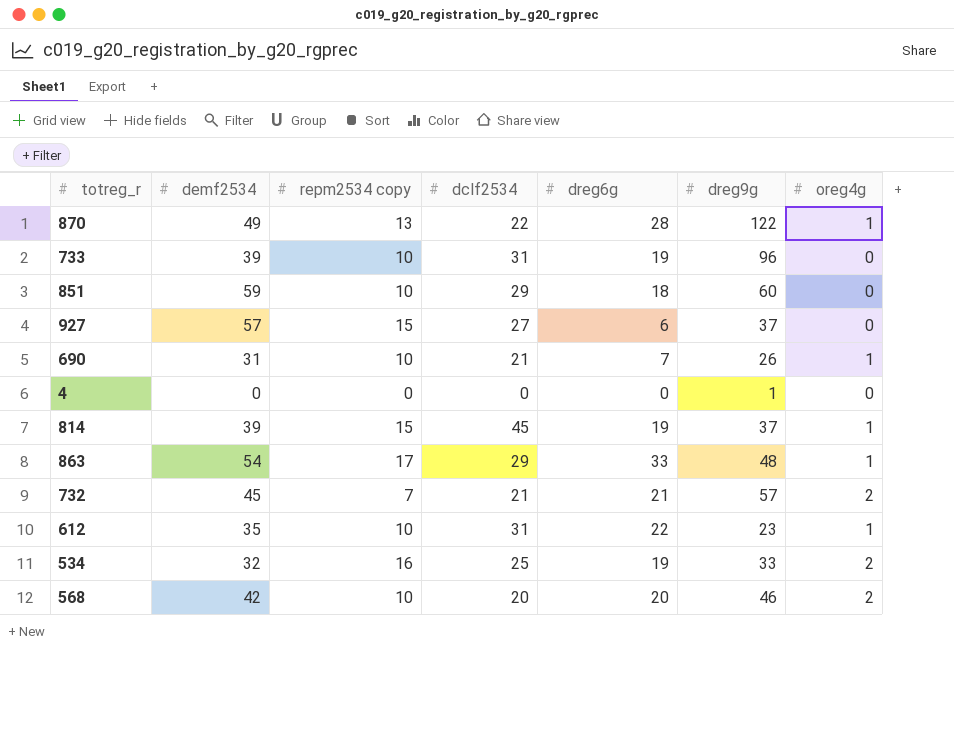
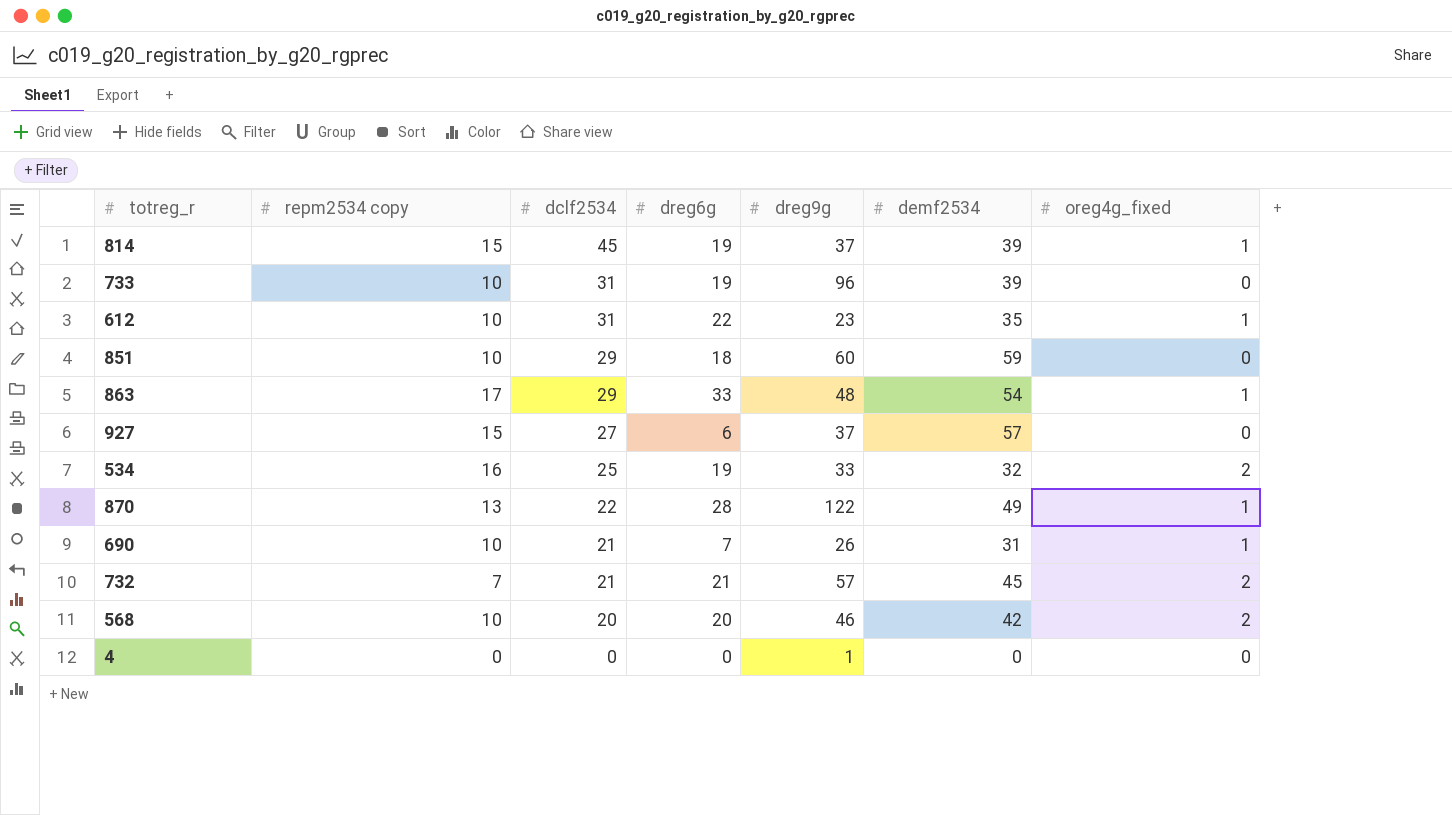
row order: none -> dclf2534 descending
column demf2534 | position: 2 -> 6
column name: oreg4g -> oreg4g_fixed

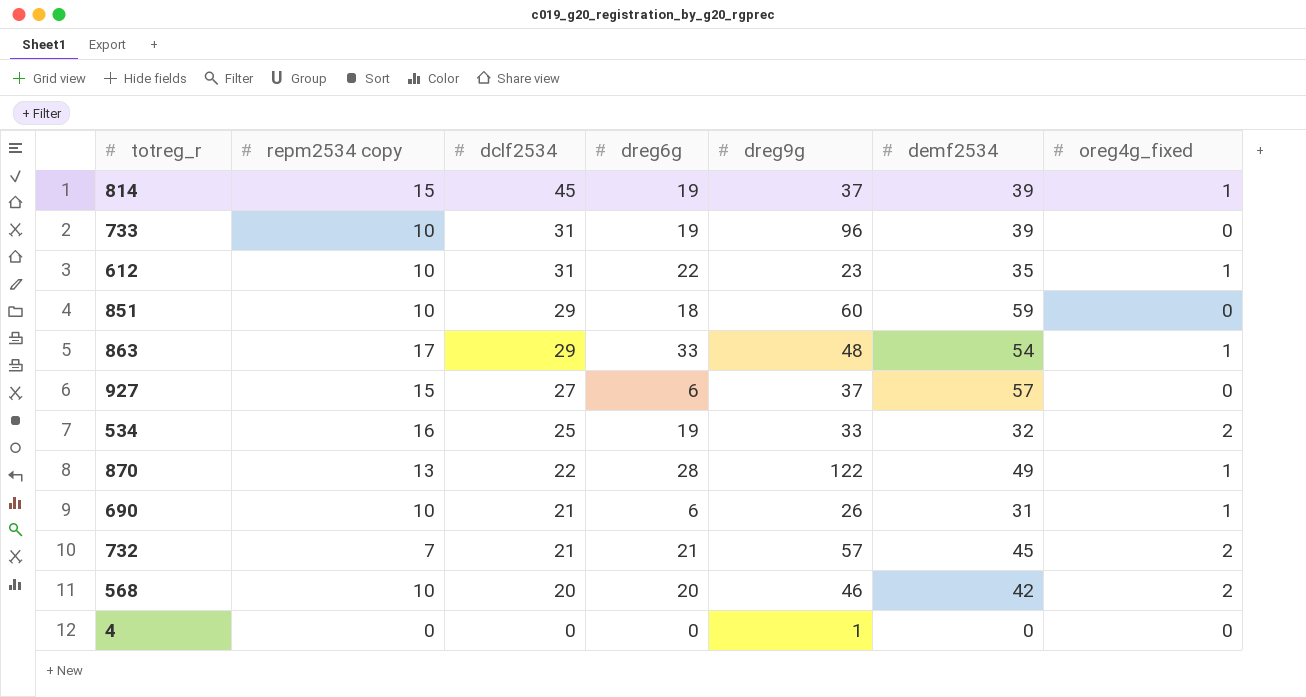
690 | dreg6g: 7 -> 6

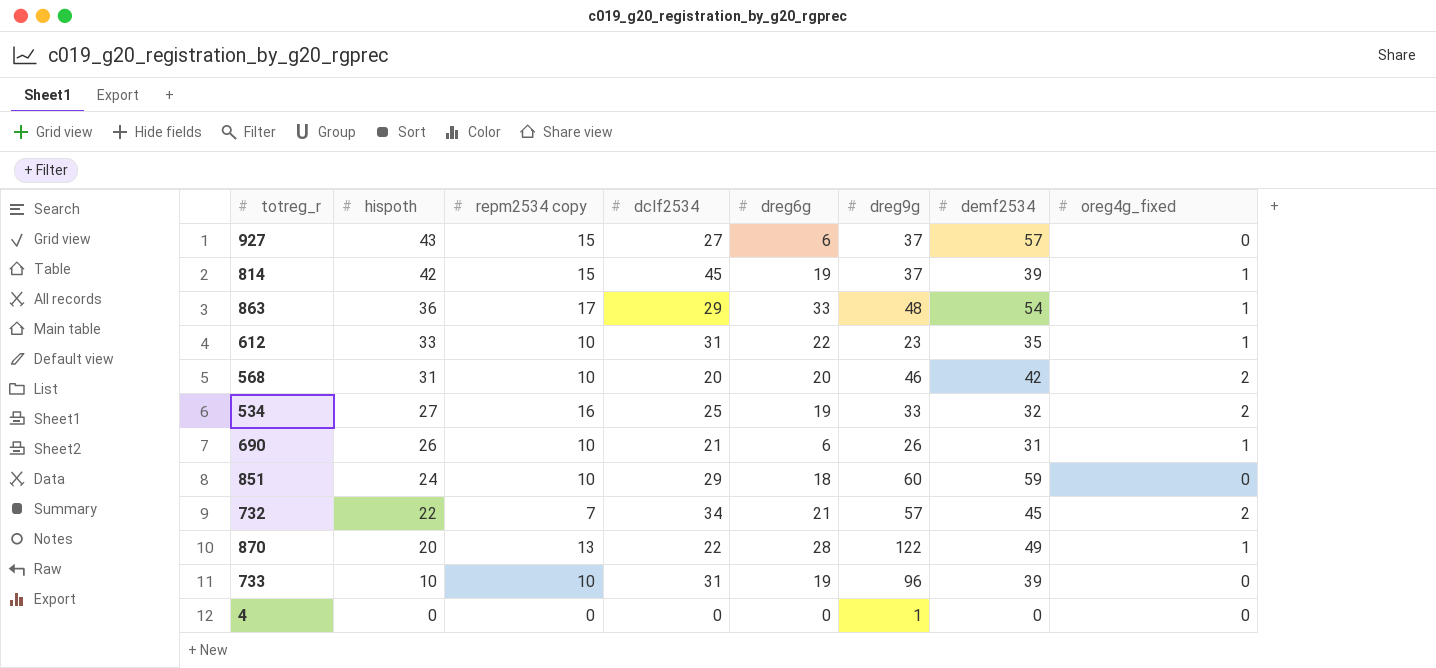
row order: dclf2534 descending -> hispoth descending
column hispoth | position: none -> 2
732 | dclf2534: 21 -> 34

